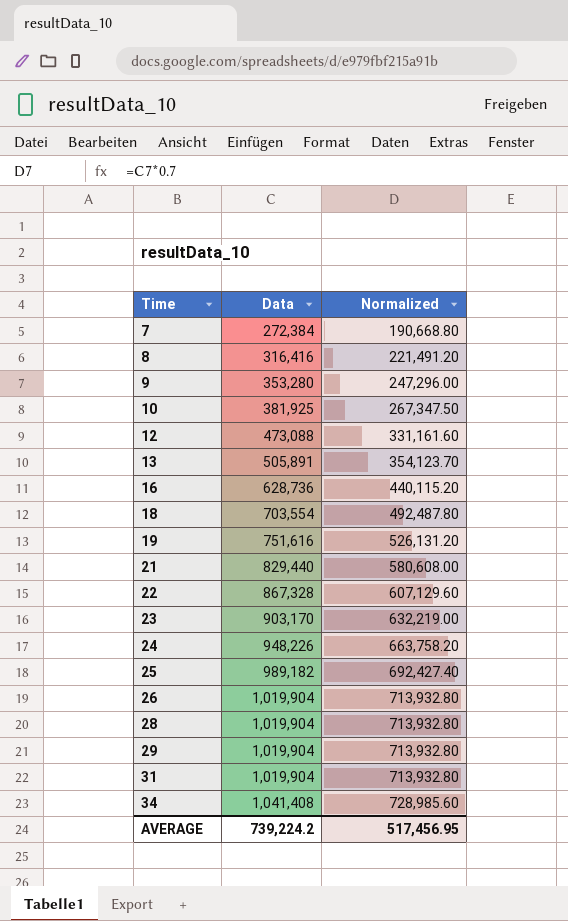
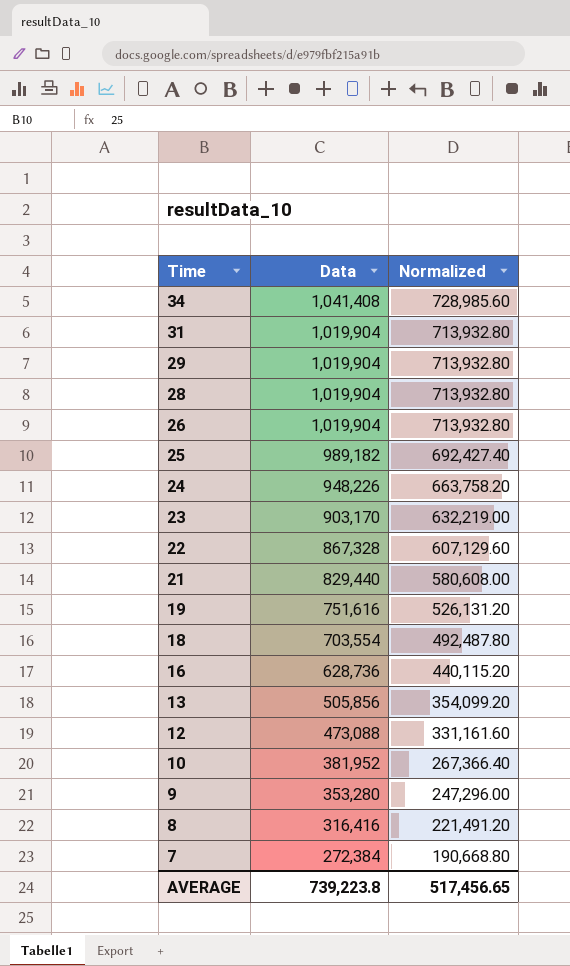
row order: Time ascending -> Time descending
13 | Data: 505,891 -> 505,856
13 | Normalized: 354,123.70 -> 354,099.20
10 | Data: 381,925 -> 381,952
10 | Normalized: 267,347.50 -> 267,366.40
AVERAGE | Data: 739,224.2 -> 739,223.8
AVERAGE | Normalized: 517,456.95 -> 517,456.65

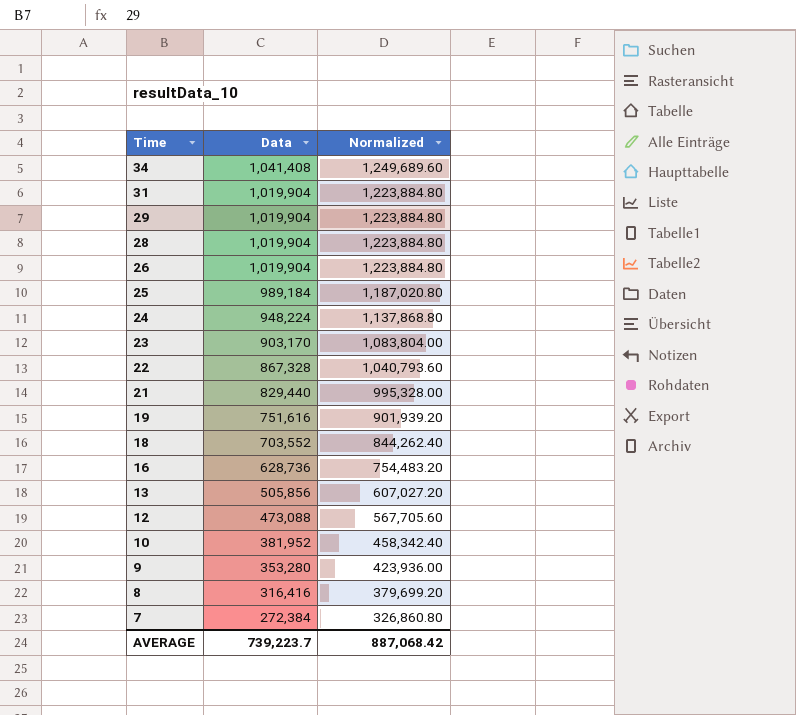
column Normalized | formula: [Data] * 0.7 -> [Data] * 1.2
25 | Data: 989,182 -> 989,184
24 | Data: 948,226 -> 948,224
18 | Data: 703,554 -> 703,552
AVERAGE | Data: 739,223.8 -> 739,223.7
AVERAGE | Normalized: 517,456.65 -> 887,068.42

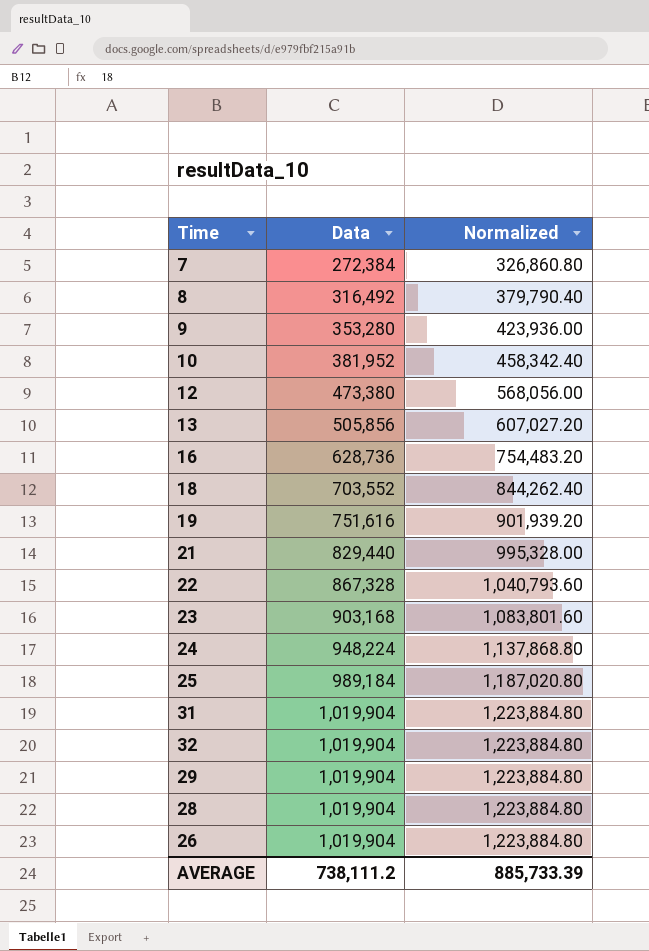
row order: Time descending -> Data ascending
row 34: 1,041,408 | 1,249,689.60 -> none
8 | Data: 316,416 -> 316,492
8 | Normalized: 379,699.20 -> 379,790.40
12 | Data: 473,088 -> 473,380
12 | Normalized: 567,705.60 -> 568,056.00
23 | Data: 903,170 -> 903,168
23 | Normalized: 1,083,804.00 -> 1,083,801.60
row 32: none -> 1,019,904 | 1,223,884.80
AVERAGE | Data: 739,223.7 -> 738,111.2
AVERAGE | Normalized: 887,068.42 -> 885,733.39

